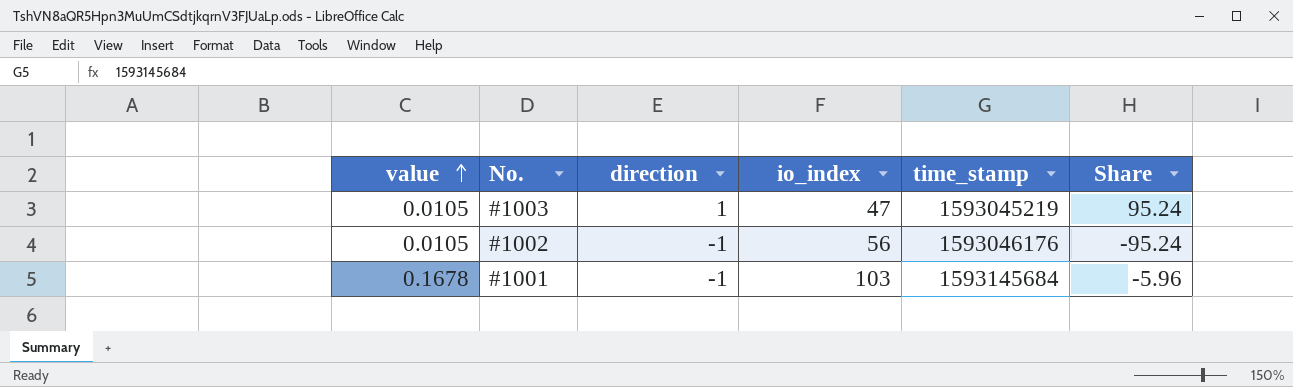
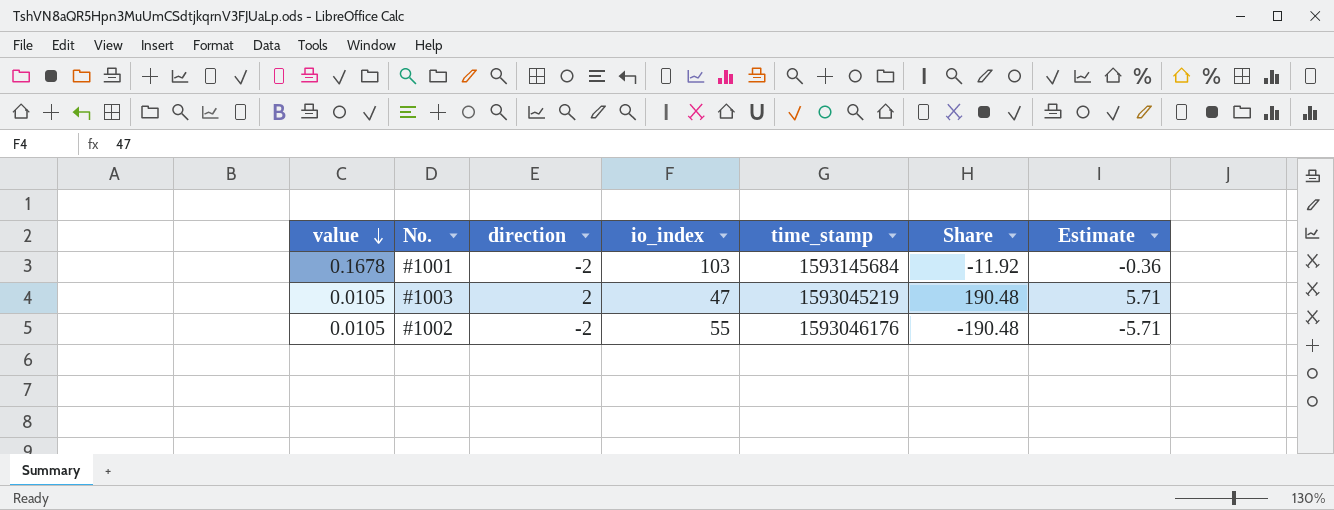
row order: value ascending -> value descending
column Estimate | formula: none -> [Share] * 0.03
#1001 | direction: -1 -> -2
#1001 | Share: -5.96 -> -11.92
#1003 | direction: 1 -> 2
#1003 | Share: 95.24 -> 190.48
#1002 | direction: -1 -> -2
#1002 | io_index: 56 -> 55
#1002 | Share: -95.24 -> -190.48

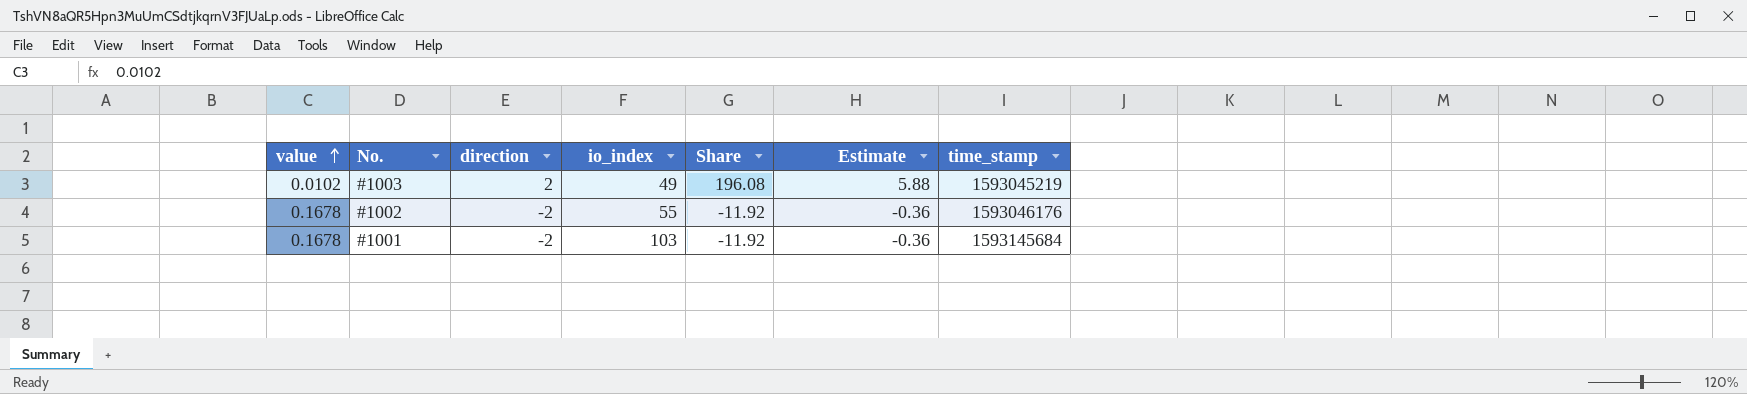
row order: value descending -> value ascending
column time_stamp | position: 5 -> 7
#1003 | value: 0.0105 -> 0.0102
#1003 | io_index: 47 -> 49
#1003 | Share: 190.48 -> 196.08
#1003 | Estimate: 5.71 -> 5.88
#1002 | value: 0.0105 -> 0.1678
#1002 | Share: -190.48 -> -11.92
#1002 | Estimate: -5.71 -> -0.36

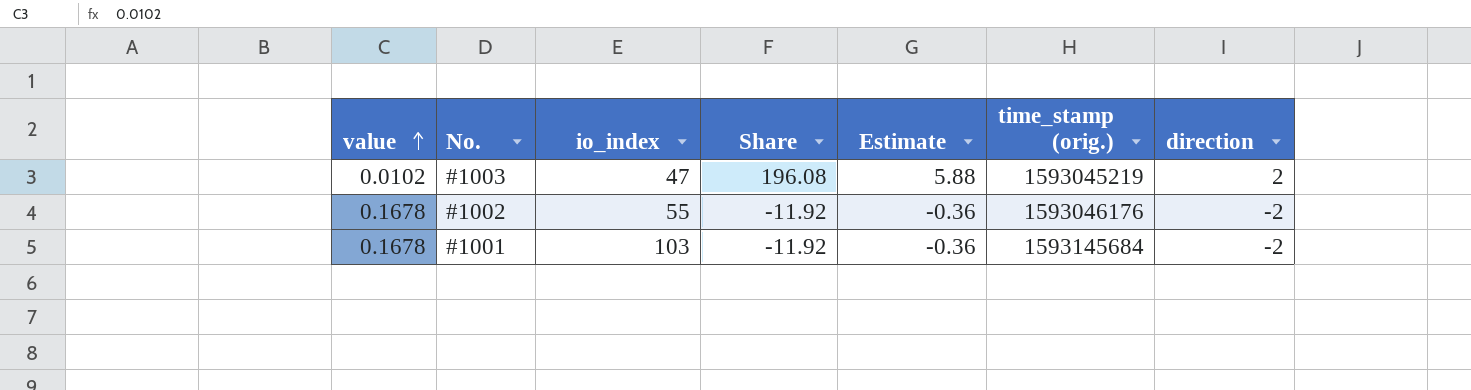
column name: time_stamp -> time_stamp (orig.)
column direction | position: 3 -> 7
#1003 | io_index: 49 -> 47

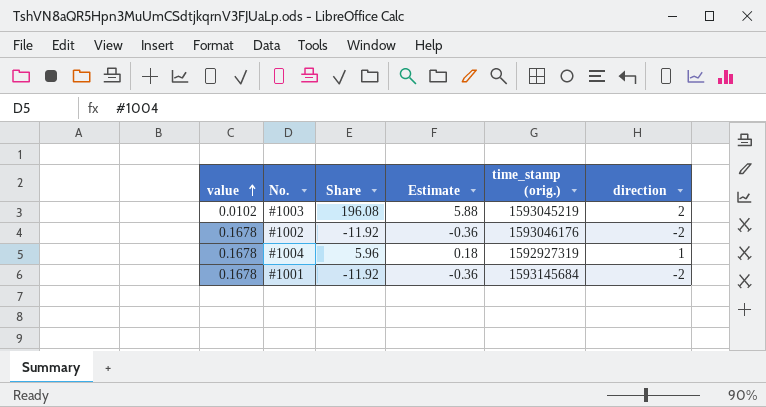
column io_index | position: 3 -> none
row #1004: none -> 0.1678 | 5.96 | 0.18 | 1592927319 | 1

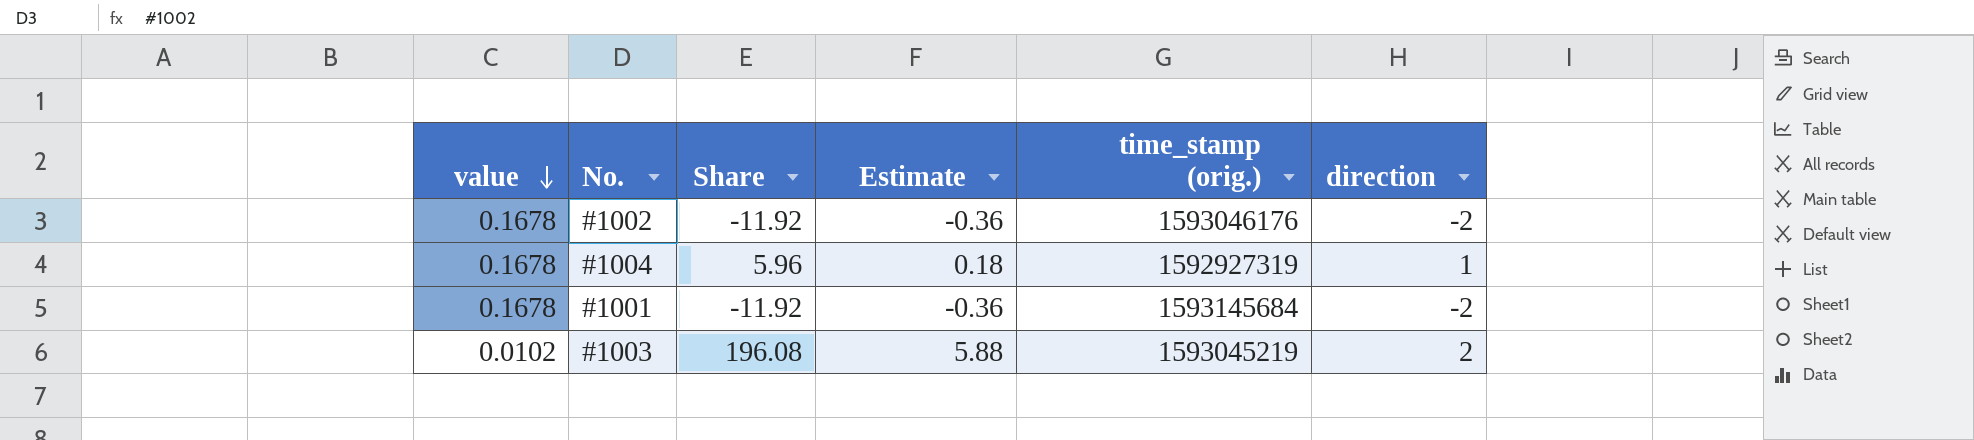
row order: value ascending -> value descending

